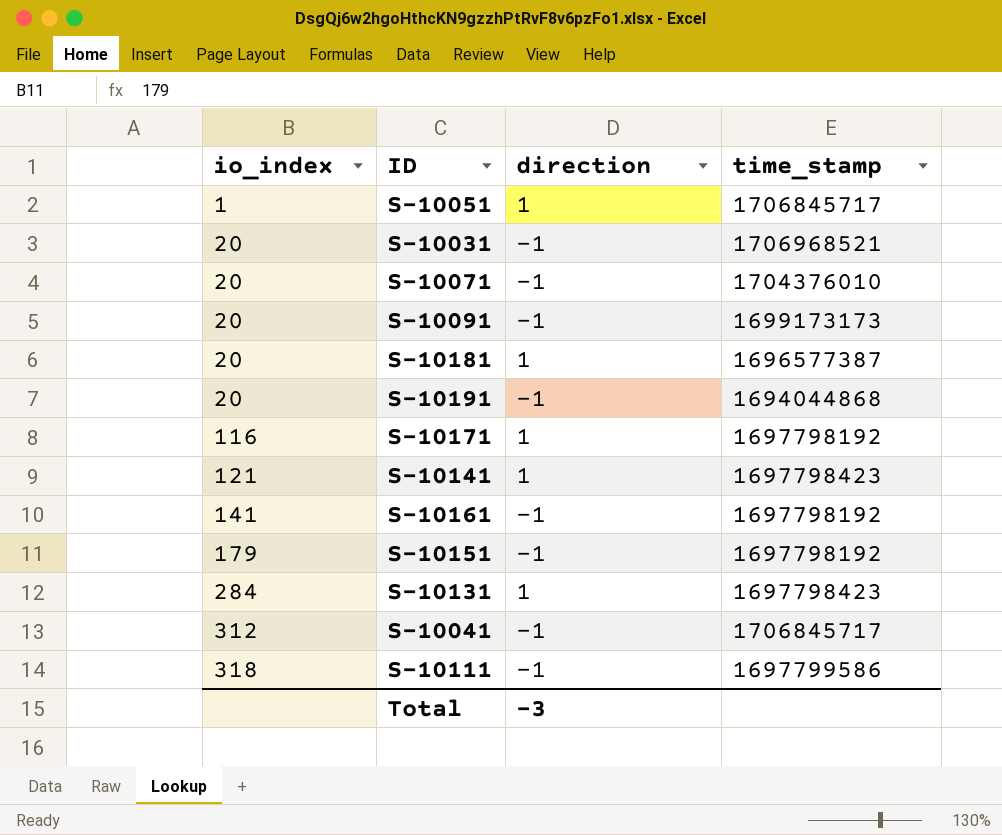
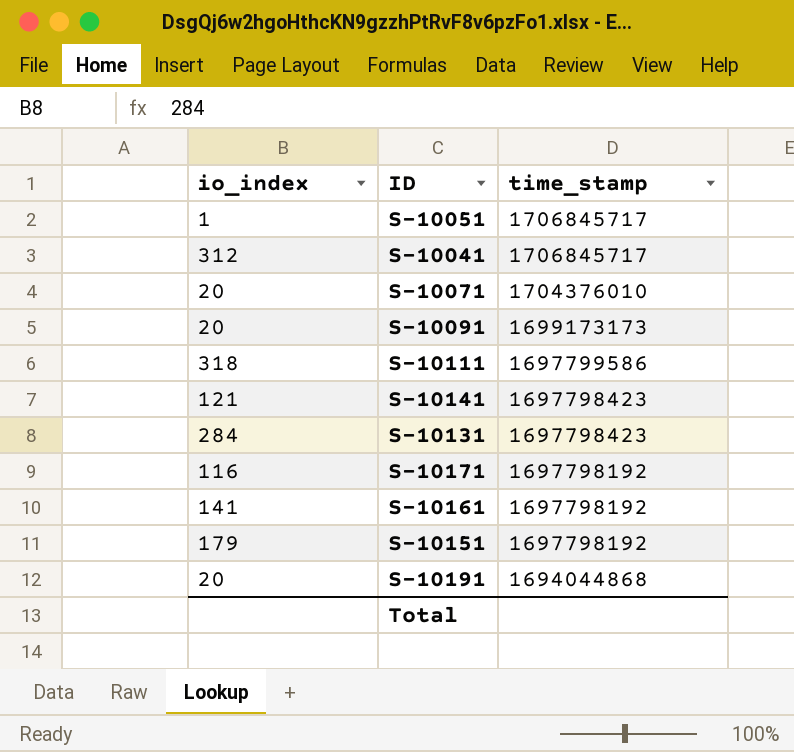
row order: io_index ascending -> time_stamp descending
column direction | position: 3 -> none
row S-10031: 20 | -1 | 1706968521 -> none
row S-10181: 20 | 1 | 1696577387 -> none

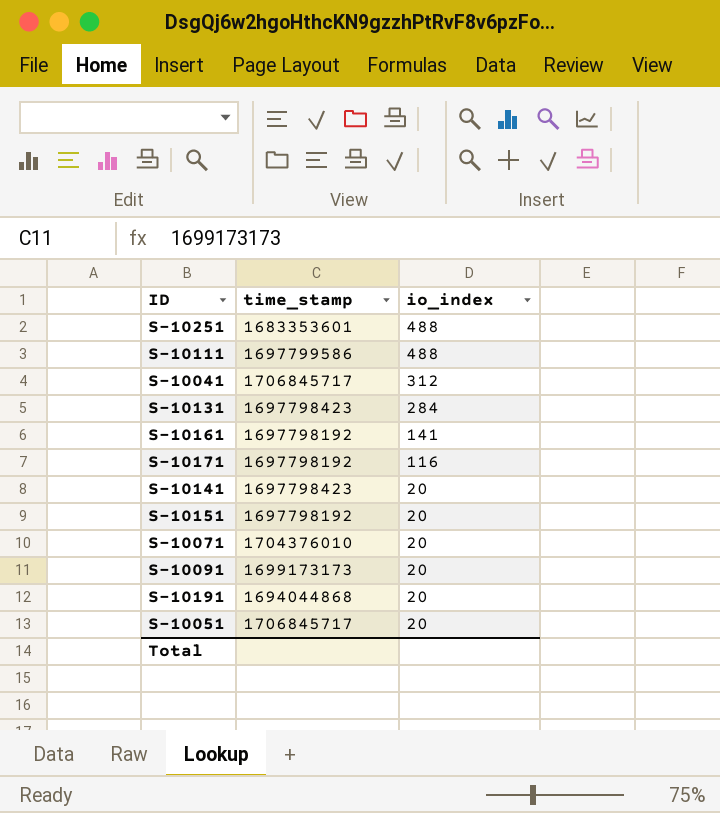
row order: time_stamp descending -> io_index descending
column io_index | position: 1 -> 3
row S-10251: none -> 1683353601 | 488
S-10111 | io_index: 318 -> 488
S-10141 | io_index: 121 -> 20
S-10151 | io_index: 179 -> 20
S-10051 | io_index: 1 -> 20

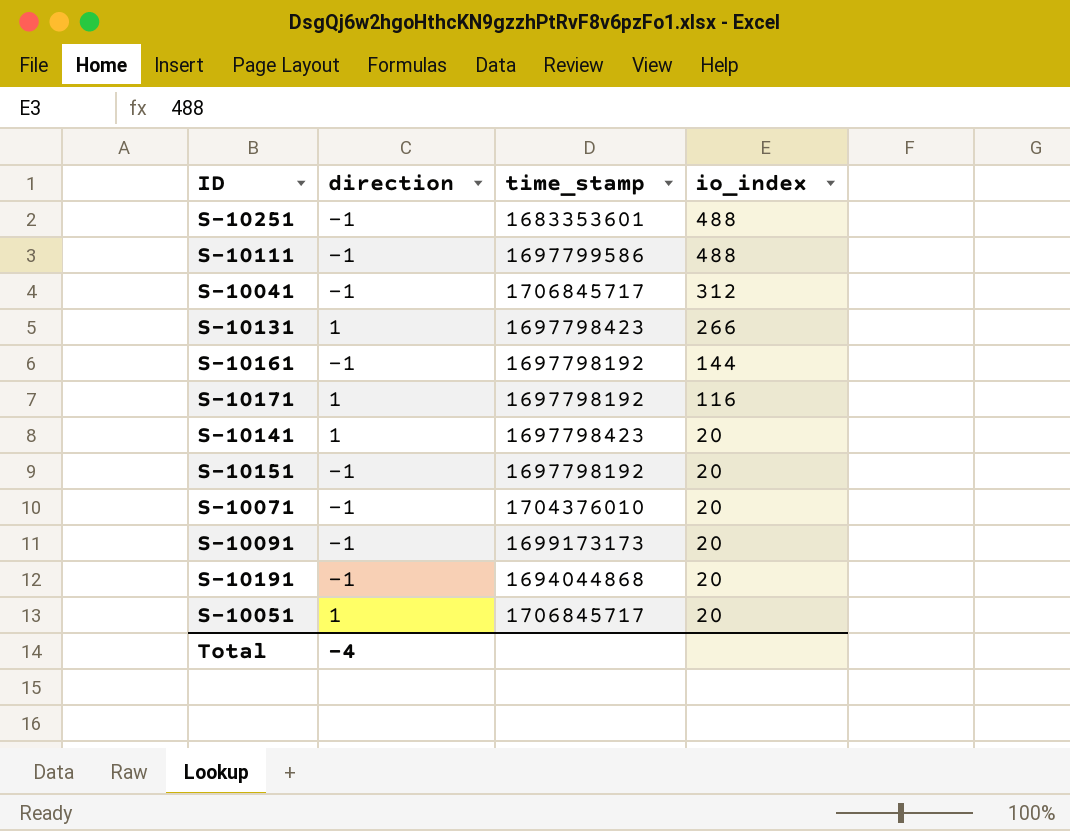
column direction | position: none -> 2
S-10131 | io_index: 284 -> 266
S-10161 | io_index: 141 -> 144

